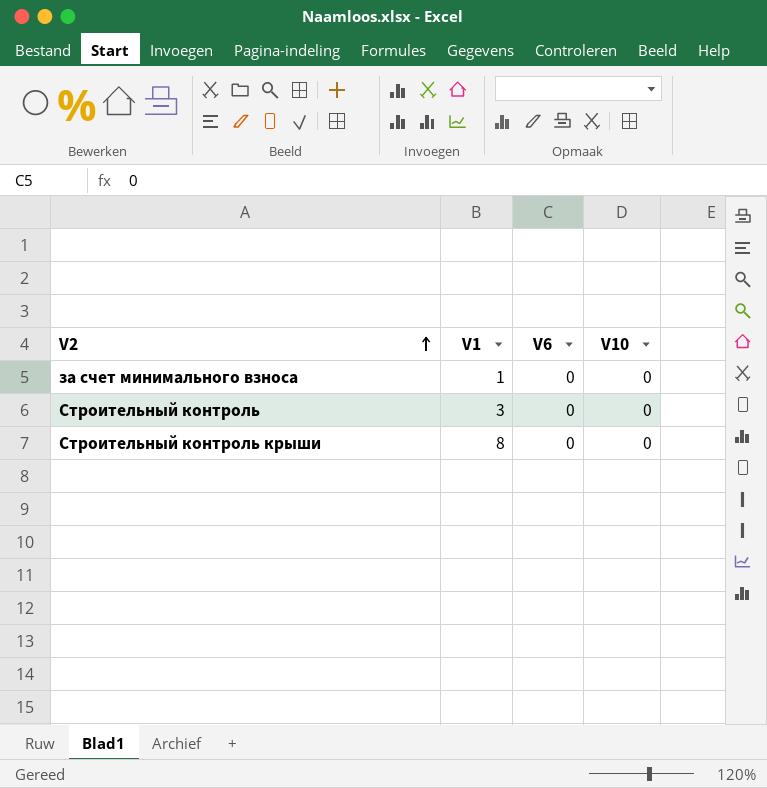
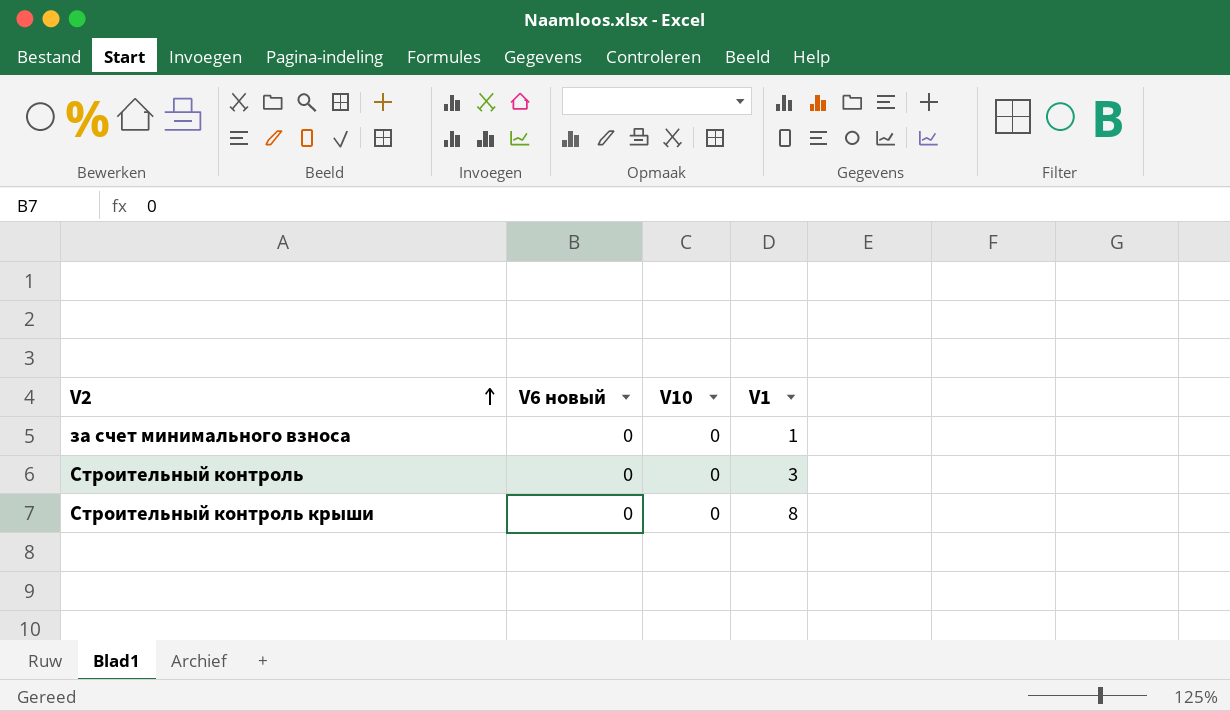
column name: V6 -> V6 новый
column V1 | position: 2 -> 4

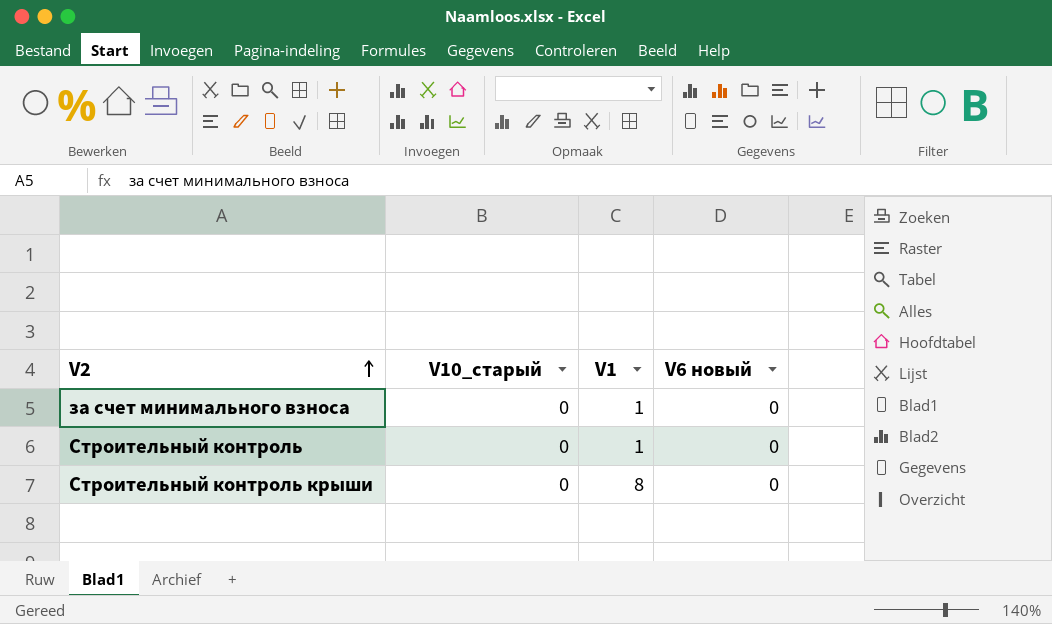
column name: V10 -> V10_старый
column V6 новый | position: 2 -> 4
Строительный контроль | V1: 3 -> 1

